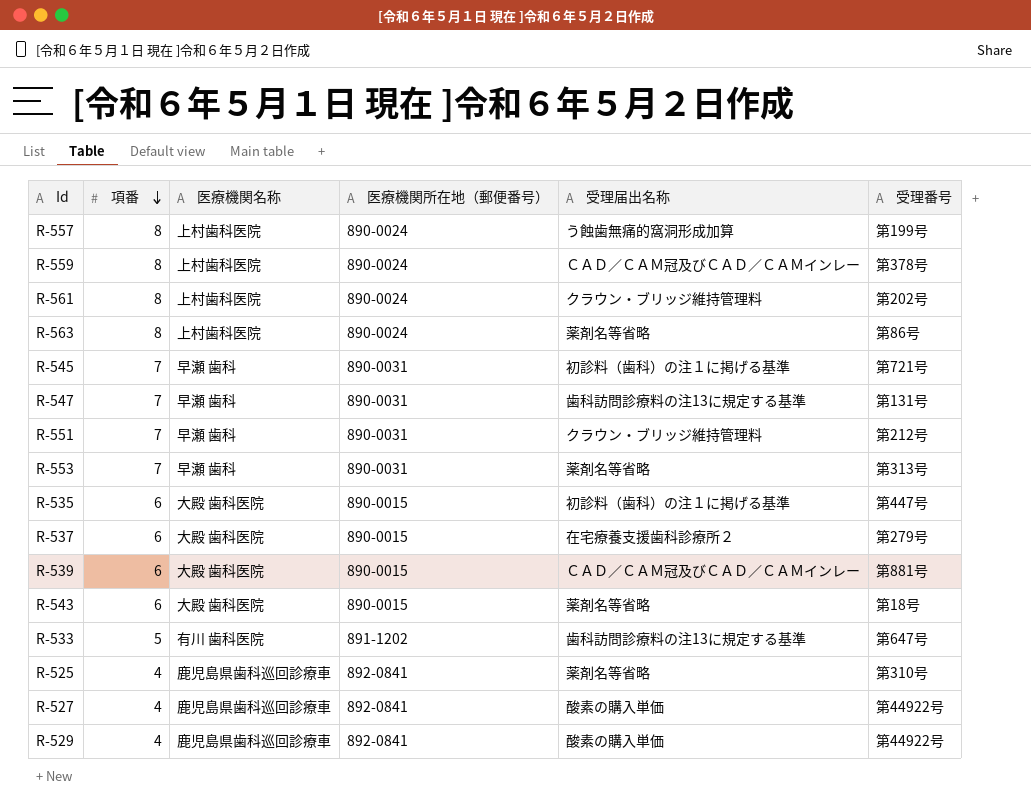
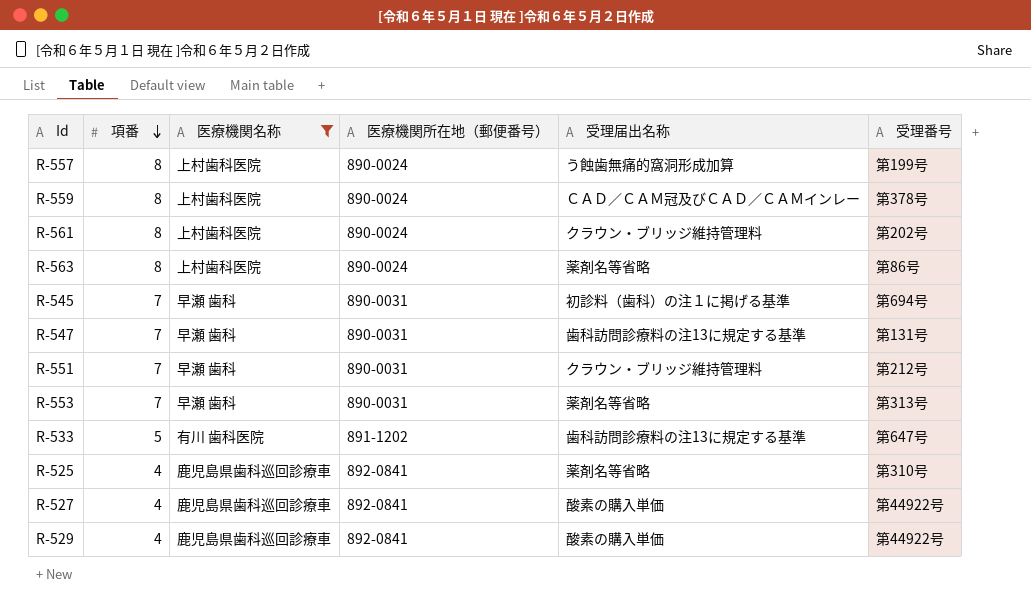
filter: none -> 医療機関名称 != 大殿 歯科医院
R-545 | 受理番号: 第721号 -> 第694号

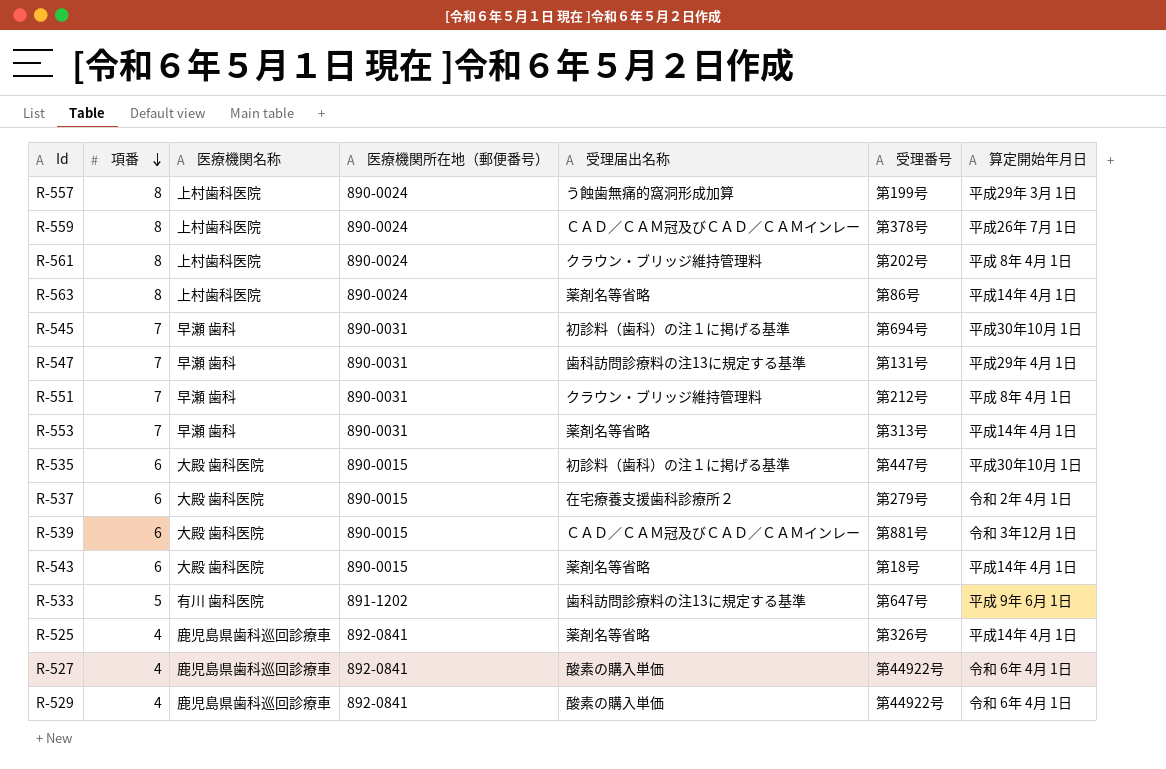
filter: 医療機関名称 != 大殿 歯科医院 -> none
column 算定開始年月日 | position: none -> 7
R-525 | 受理番号: 第310号 -> 第326号

